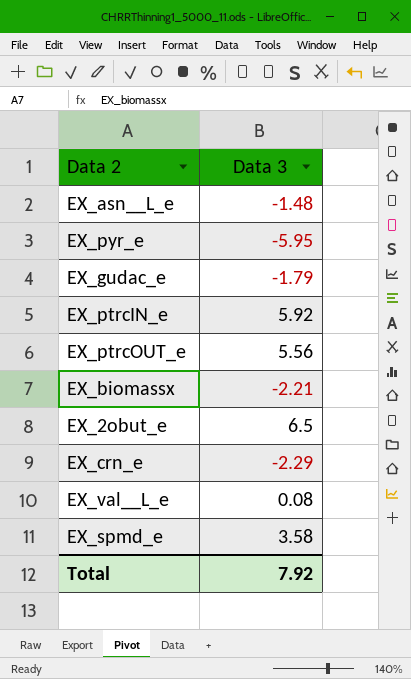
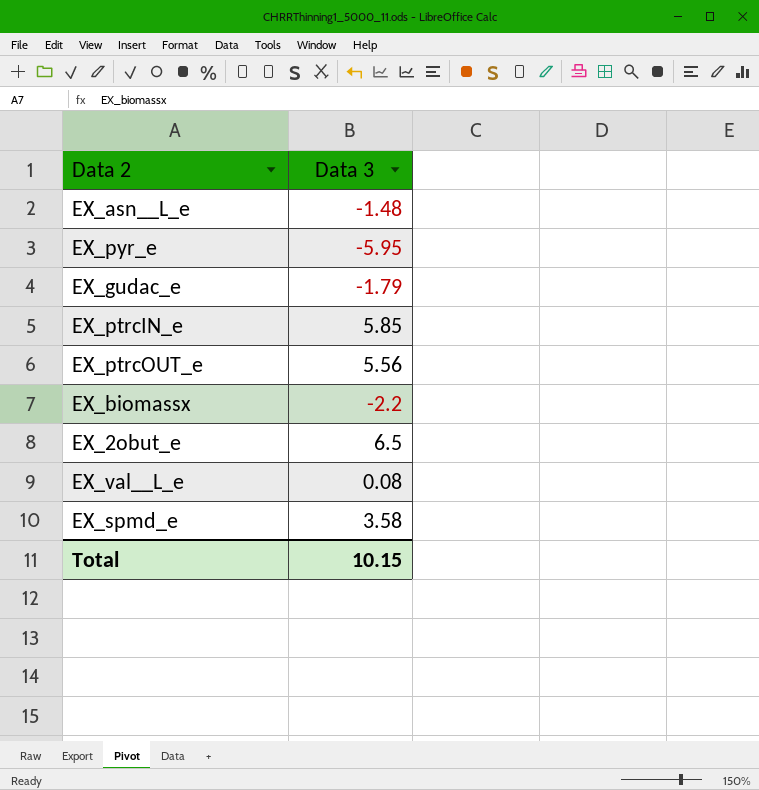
row EX_crn_e: -2.29 -> none
EX_ptrcIN_e | Data 3: 5.92 -> 5.85
EX_biomassx | Data 3: -2.21 -> -2.2
Total | Data 3: 7.92 -> 10.15

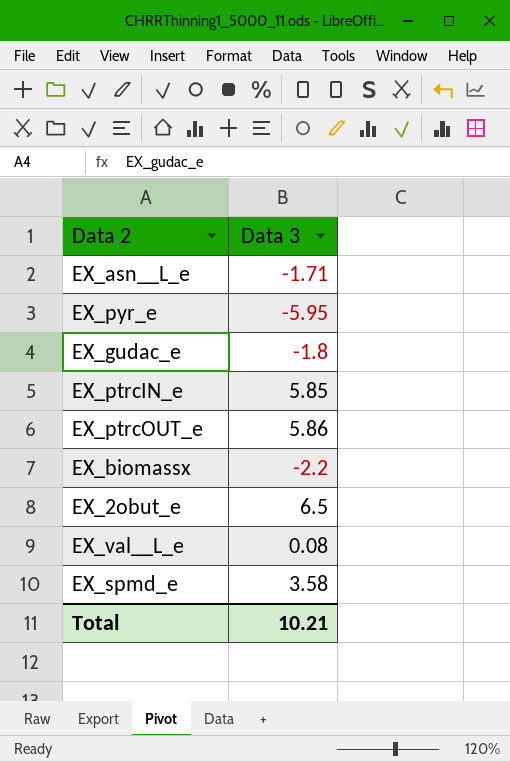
EX_asn__L_e | Data 3: -1.48 -> -1.71
EX_gudac_e | Data 3: -1.79 -> -1.8
EX_ptrcOUT_e | Data 3: 5.56 -> 5.86
Total | Data 3: 10.15 -> 10.21

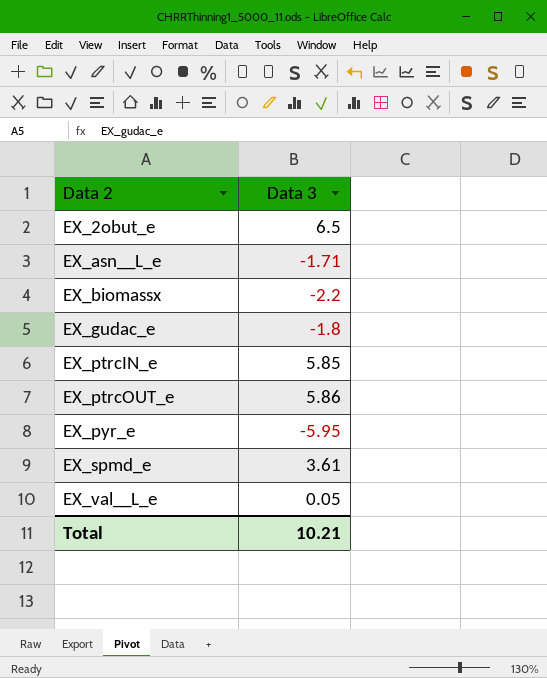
row order: none -> Data 2 ascending
EX_spmd_e | Data 3: 3.58 -> 3.61
EX_val__L_e | Data 3: 0.08 -> 0.05

